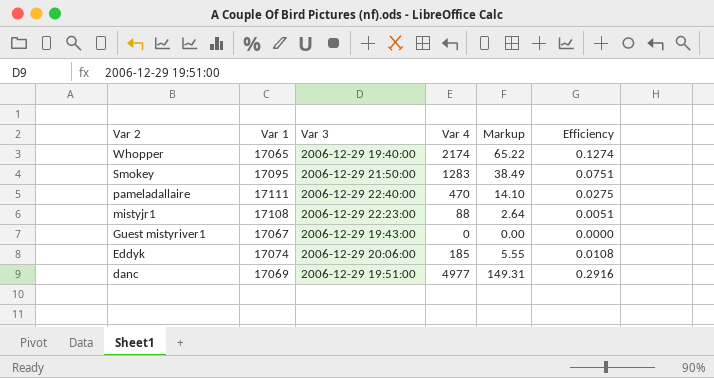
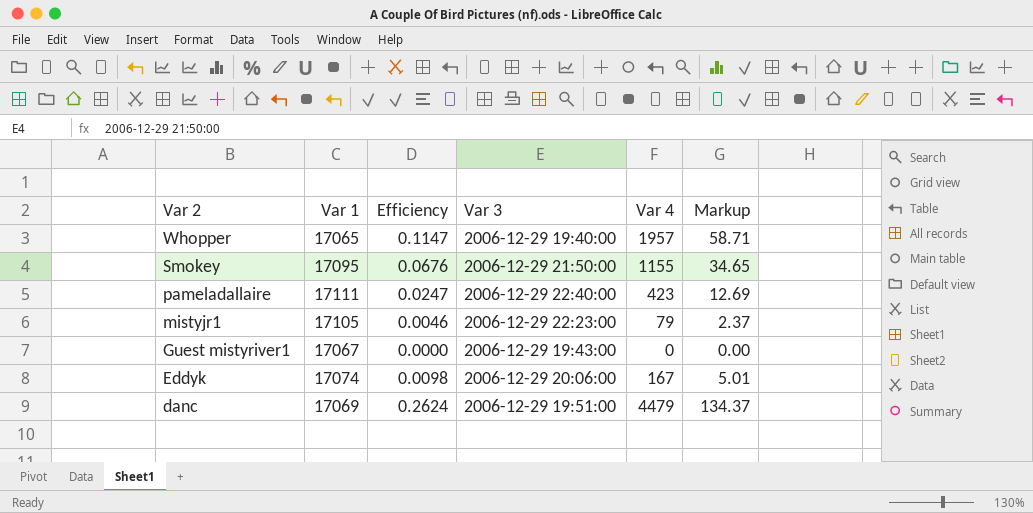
column Efficiency | position: 6 -> 3
Whopper | Efficiency: 0.1274 -> 0.1147
Whopper | Var 4: 2174 -> 1957
Whopper | Markup: 65.22 -> 58.71
Smokey | Efficiency: 0.0751 -> 0.0676
Smokey | Var 4: 1283 -> 1155
Smokey | Markup: 38.49 -> 34.65
pameladallaire | Efficiency: 0.0275 -> 0.0247
pameladallaire | Var 4: 470 -> 423
pameladallaire | Markup: 14.10 -> 12.69
mistyjr1 | Var 1: 17108 -> 17105
mistyjr1 | Efficiency: 0.0051 -> 0.0046
mistyjr1 | Var 4: 88 -> 79
mistyjr1 | Markup: 2.64 -> 2.37
Eddyk | Efficiency: 0.0108 -> 0.0098
Eddyk | Var 4: 185 -> 167
Eddyk | Markup: 5.55 -> 5.01
danc | Efficiency: 0.2916 -> 0.2624
danc | Var 4: 4977 -> 4479
danc | Markup: 149.31 -> 134.37

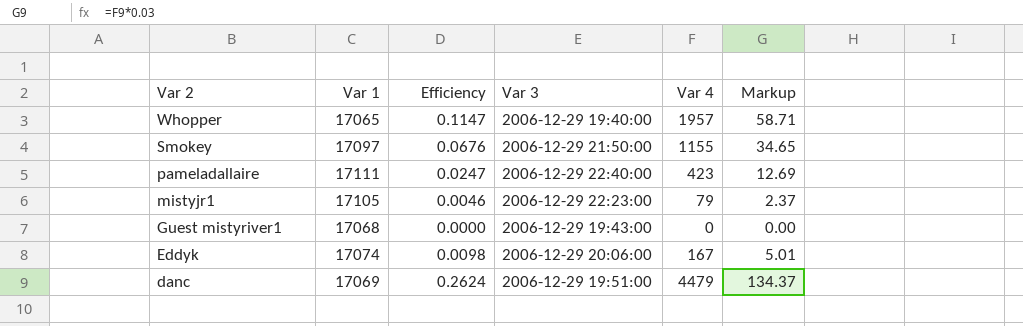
Smokey | Var 1: 17095 -> 17097
Guest mistyriver1 | Var 1: 17067 -> 17068

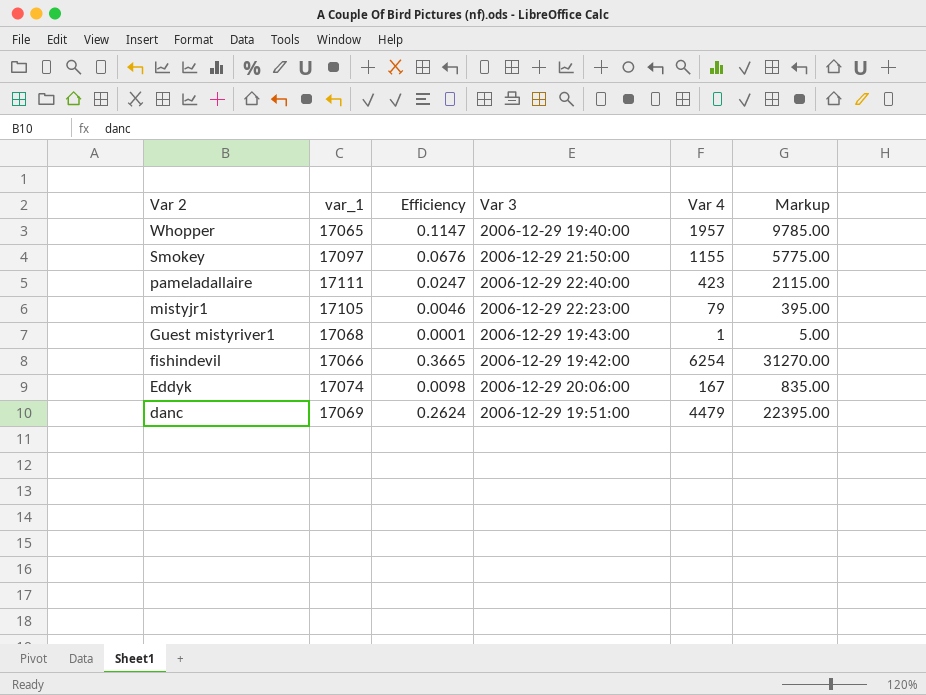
column name: Var 1 -> var_1
column Markup | formula: [Var 4] * 0.03 -> [Var 4] * 5
Guest mistyriver1 | Efficiency: 0.0000 -> 0.0001
Guest mistyriver1 | Var 4: 0 -> 1
row fishindevil: none -> 17066 | 0.3665 | 2006-12-29 19:42:00 | 6254 | 31270.00

